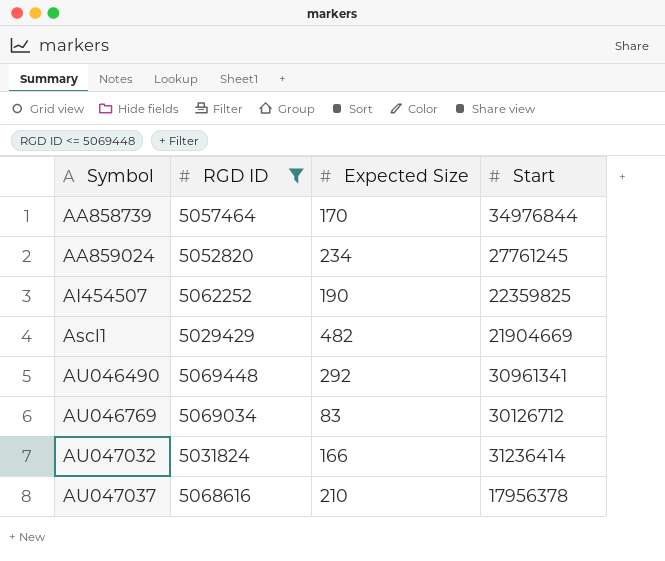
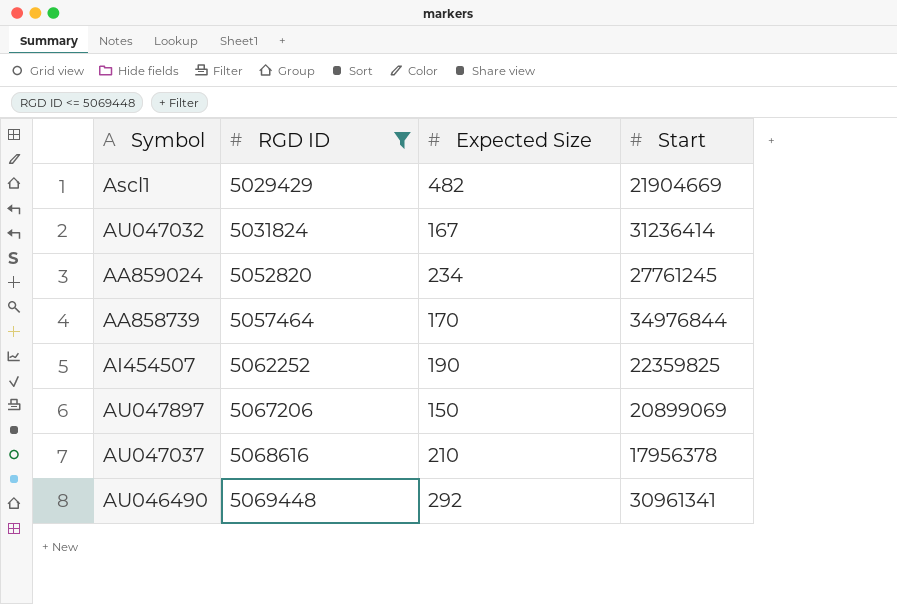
row order: Symbol ascending -> RGD ID ascending
row AU046769: 5069034 | 83 | 30126712 -> none
AU047032 | Expected Size: 166 -> 167
row AU047897: none -> 5067206 | 150 | 20899069

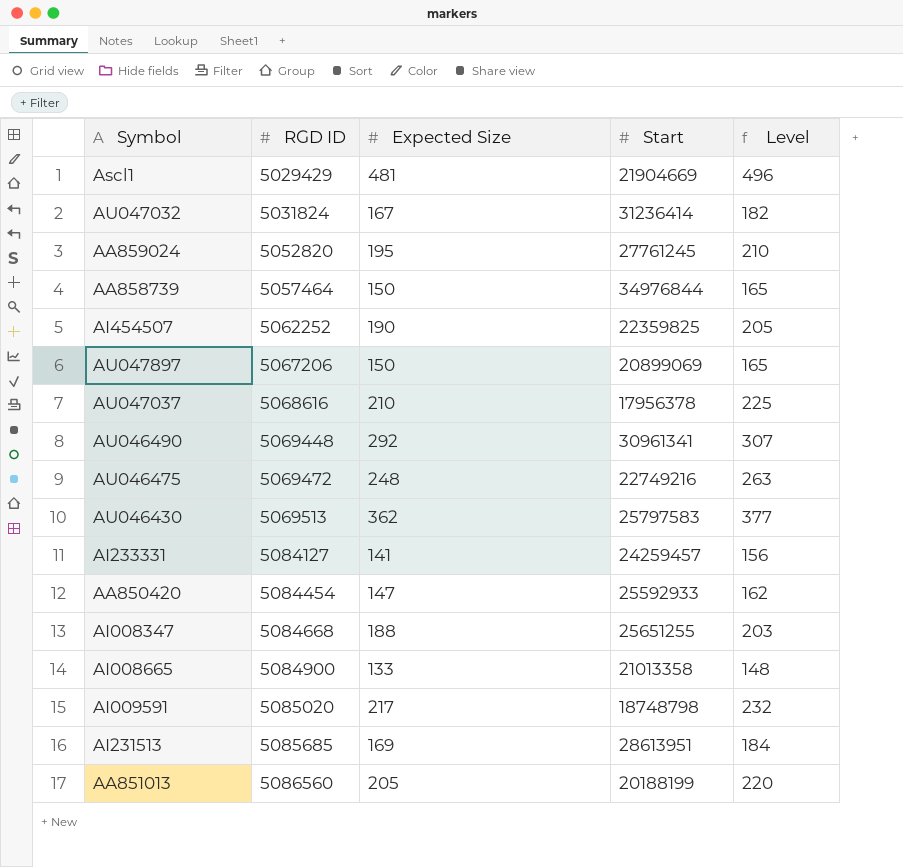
filter: RGD ID <= 5069448 -> none
column Level | formula: none -> [Expected Size] + 15
Ascl1 | Expected Size: 482 -> 481
AA859024 | Expected Size: 234 -> 195
AA858739 | Expected Size: 170 -> 150

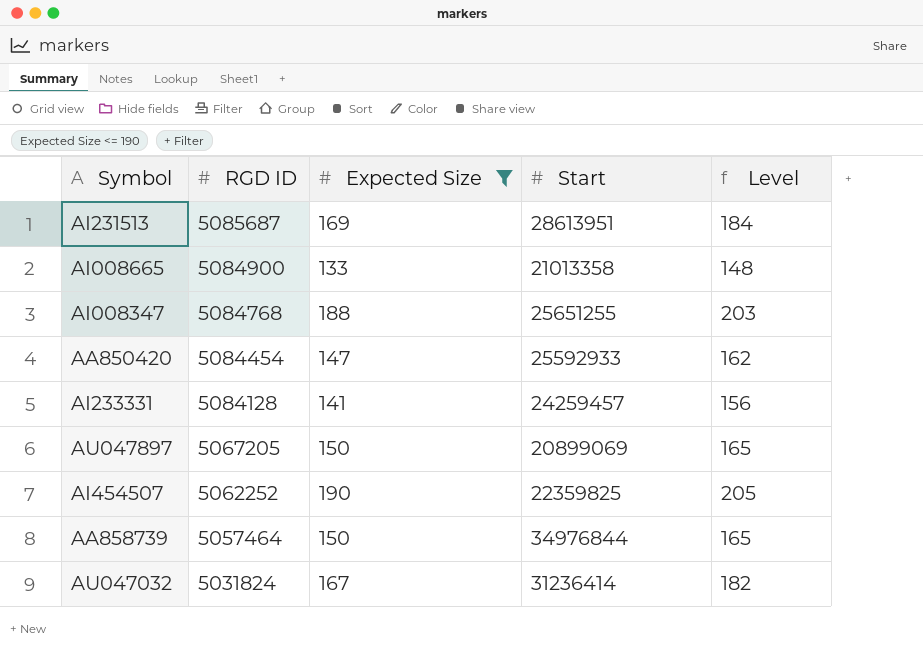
filter: none -> Expected Size <= 190
row order: RGD ID ascending -> RGD ID descending
AI231513 | RGD ID: 5085685 -> 5085687
AI008347 | RGD ID: 5084668 -> 5084768
AI233331 | RGD ID: 5084127 -> 5084128
AU047897 | RGD ID: 5067206 -> 5067205

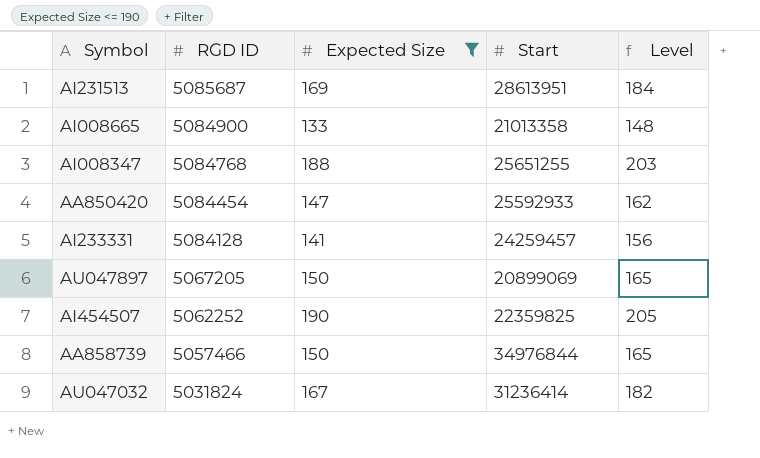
AA858739 | RGD ID: 5057464 -> 5057466

